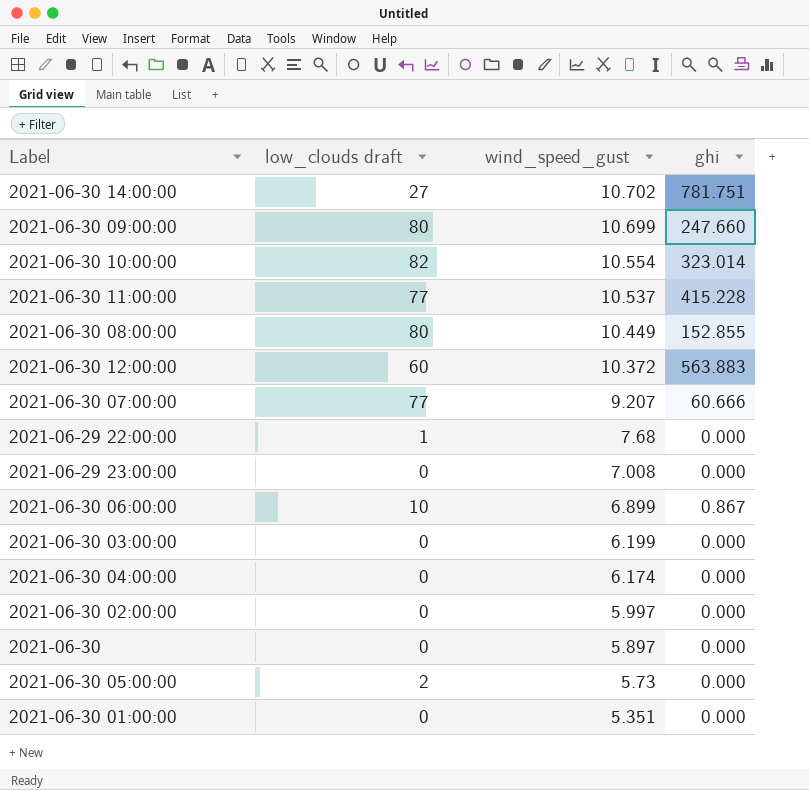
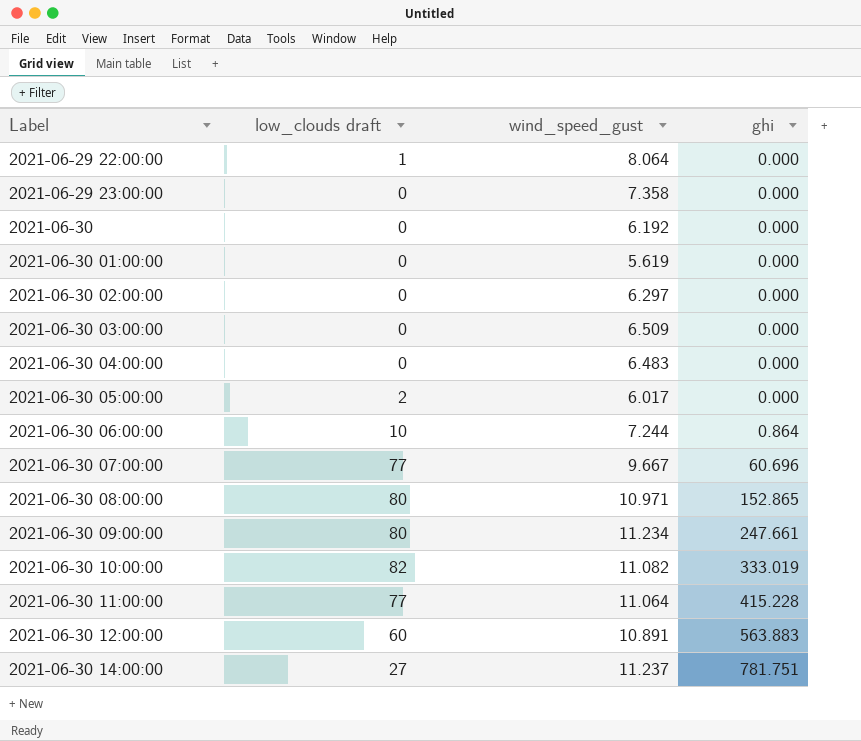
row order: wind_speed_gust descending -> Label ascending
2021-06-29 22:00:00 | wind_speed_gust: 7.68 -> 8.064
2021-06-29 23:00:00 | wind_speed_gust: 7.008 -> 7.358
2021-06-30 | wind_speed_gust: 5.897 -> 6.192
2021-06-30 01:00:00 | wind_speed_gust: 5.351 -> 5.619
2021-06-30 02:00:00 | wind_speed_gust: 5.997 -> 6.297
2021-06-30 03:00:00 | wind_speed_gust: 6.199 -> 6.509
2021-06-30 04:00:00 | wind_speed_gust: 6.174 -> 6.483
2021-06-30 05:00:00 | wind_speed_gust: 5.73 -> 6.017
2021-06-30 06:00:00 | wind_speed_gust: 6.899 -> 7.244
2021-06-30 06:00:00 | ghi: 0.867 -> 0.864
2021-06-30 07:00:00 | wind_speed_gust: 9.207 -> 9.667
2021-06-30 07:00:00 | ghi: 60.666 -> 60.696
2021-06-30 08:00:00 | wind_speed_gust: 10.449 -> 10.971
2021-06-30 08:00:00 | ghi: 152.855 -> 152.865
2021-06-30 09:00:00 | wind_speed_gust: 10.699 -> 11.234
2021-06-30 09:00:00 | ghi: 247.660 -> 247.661
2021-06-30 10:00:00 | wind_speed_gust: 10.554 -> 11.082
2021-06-30 10:00:00 | ghi: 323.014 -> 333.019
2021-06-30 11:00:00 | wind_speed_gust: 10.537 -> 11.064
2021-06-30 12:00:00 | wind_speed_gust: 10.372 -> 10.891
2021-06-30 14:00:00 | wind_speed_gust: 10.702 -> 11.237

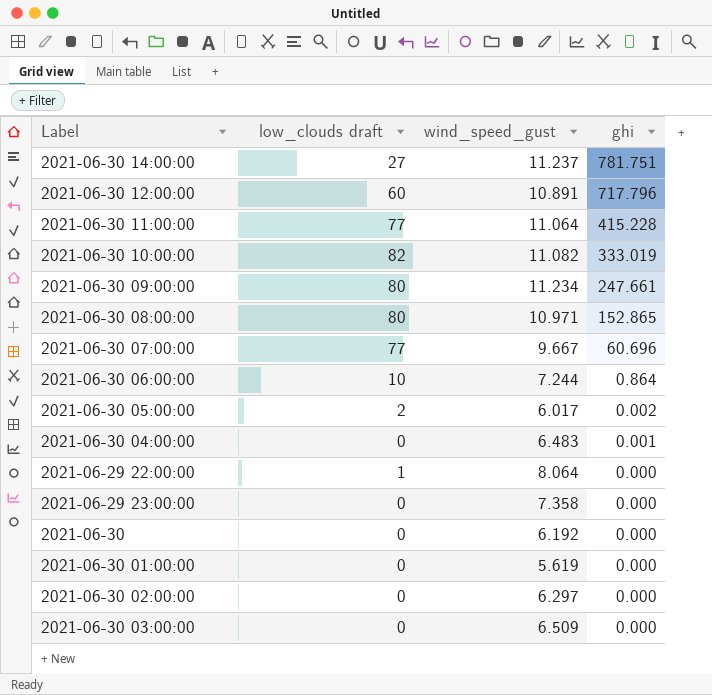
row order: Label ascending -> ghi descending
2021-06-30 12:00:00 | ghi: 563.883 -> 717.796
2021-06-30 05:00:00 | ghi: 0.000 -> 0.002
2021-06-30 04:00:00 | ghi: 0.000 -> 0.001

